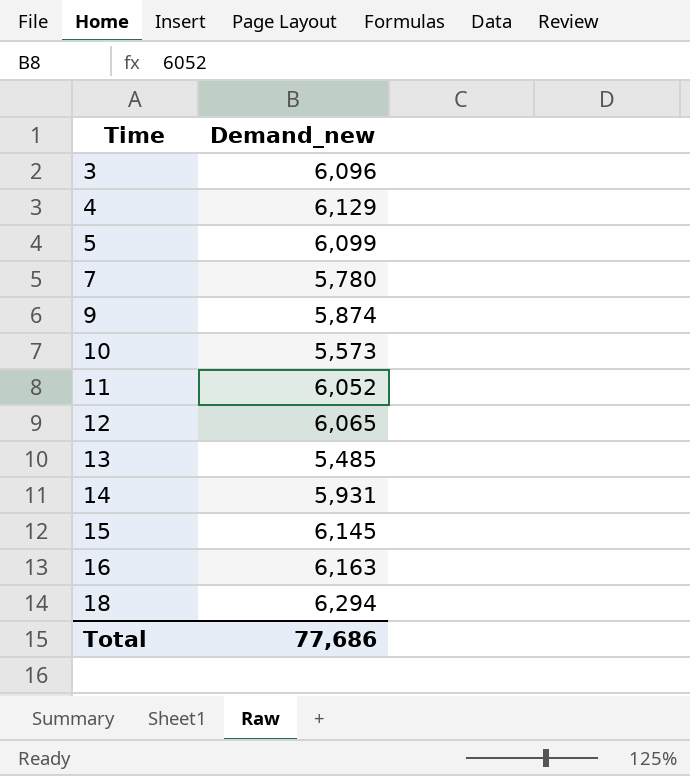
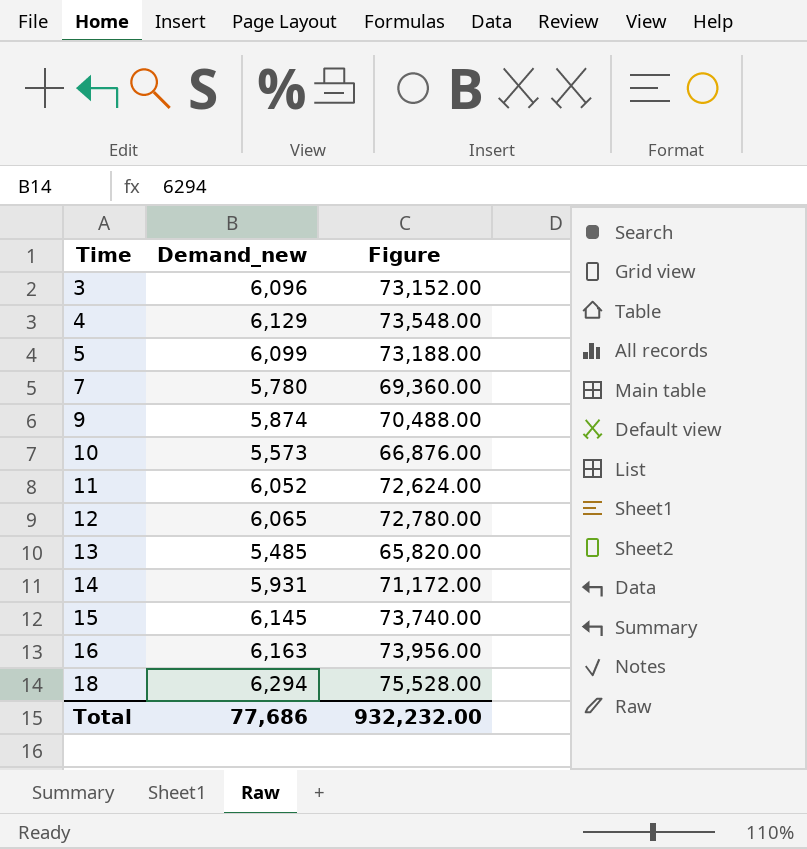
column Figure | formula: none -> [Demand_new] * 12

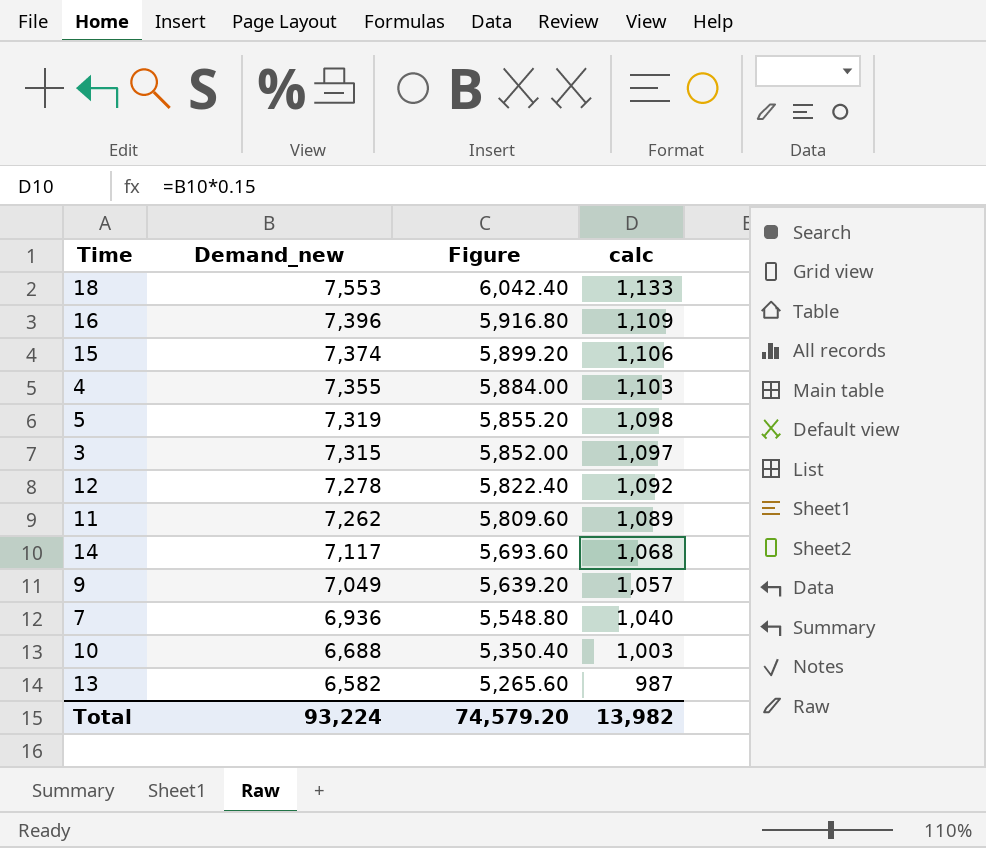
row order: Time ascending -> Demand_new descending
column Figure | formula: [Demand_new] * 12 -> [Demand_new] * 0.8
column calc | formula: none -> [Demand_new] * 0.15
18 | Demand_new: 6,294 -> 7,553
16 | Demand_new: 6,163 -> 7,396
15 | Demand_new: 6,145 -> 7,374
4 | Demand_new: 6,129 -> 7,355
5 | Demand_new: 6,099 -> 7,319
3 | Demand_new: 6,096 -> 7,315
12 | Demand_new: 6,065 -> 7,278
11 | Demand_new: 6,052 -> 7,262
14 | Demand_new: 5,931 -> 7,117
9 | Demand_new: 5,874 -> 7,049
7 | Demand_new: 5,780 -> 6,936
10 | Demand_new: 5,573 -> 6,688
13 | Demand_new: 5,485 -> 6,582
Total | Demand_new: 77,686 -> 93,224
Total | Figure: 932,232.00 -> 74,579.20

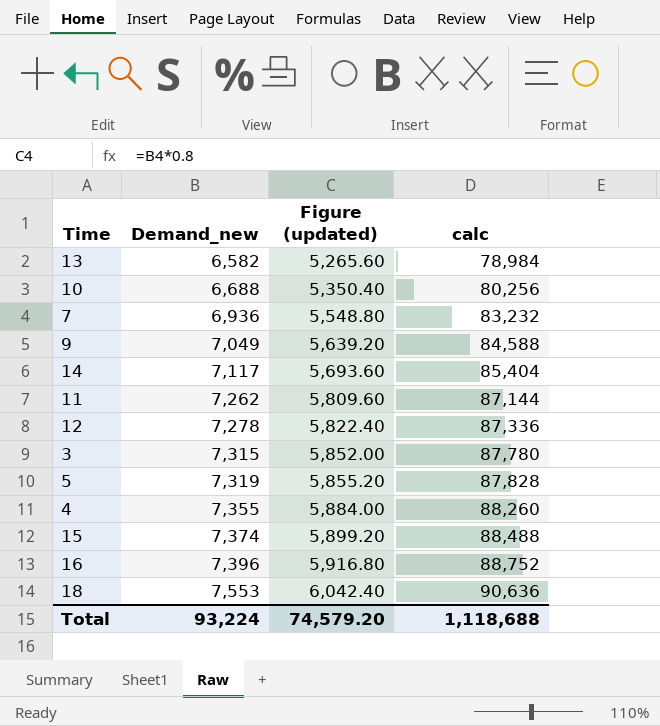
row order: Demand_new descending -> Demand_new ascending
column name: Figure -> Figure (updated)
column calc | formula: [Demand_new] * 0.15 -> [Demand_new] * 12
Total | calc: 13,982 -> 1,118,688

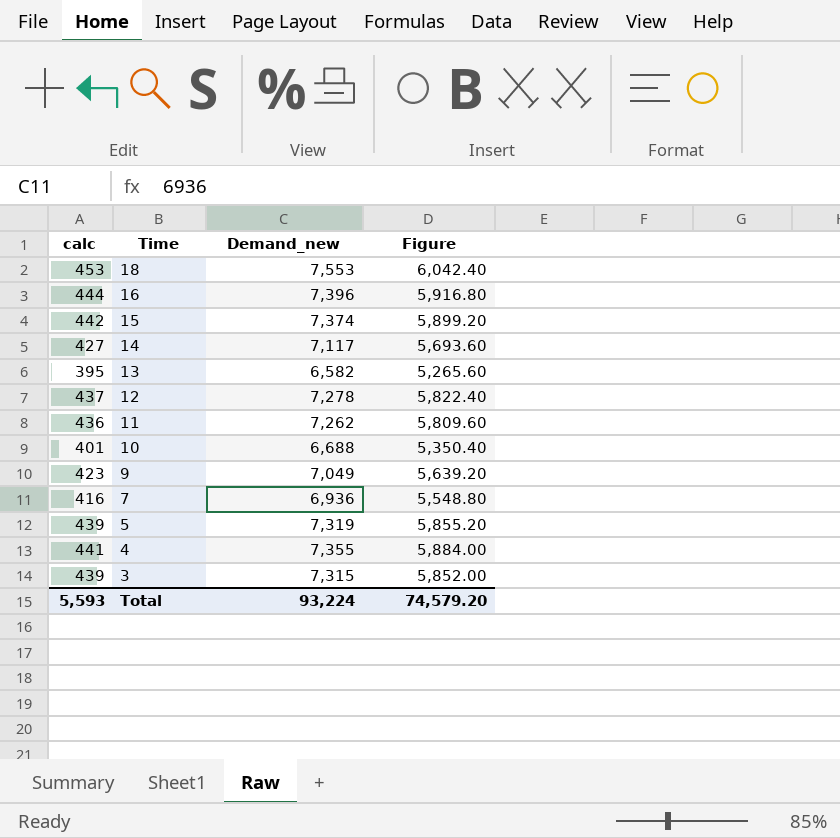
row order: Demand_new ascending -> Time descending
column calc | formula: [Demand_new] * 12 -> [Demand_new] * 0.06
column calc | position: 4 -> 1
column name: Figure (updated) -> Figure
Total | calc: 1,118,688 -> 5,593

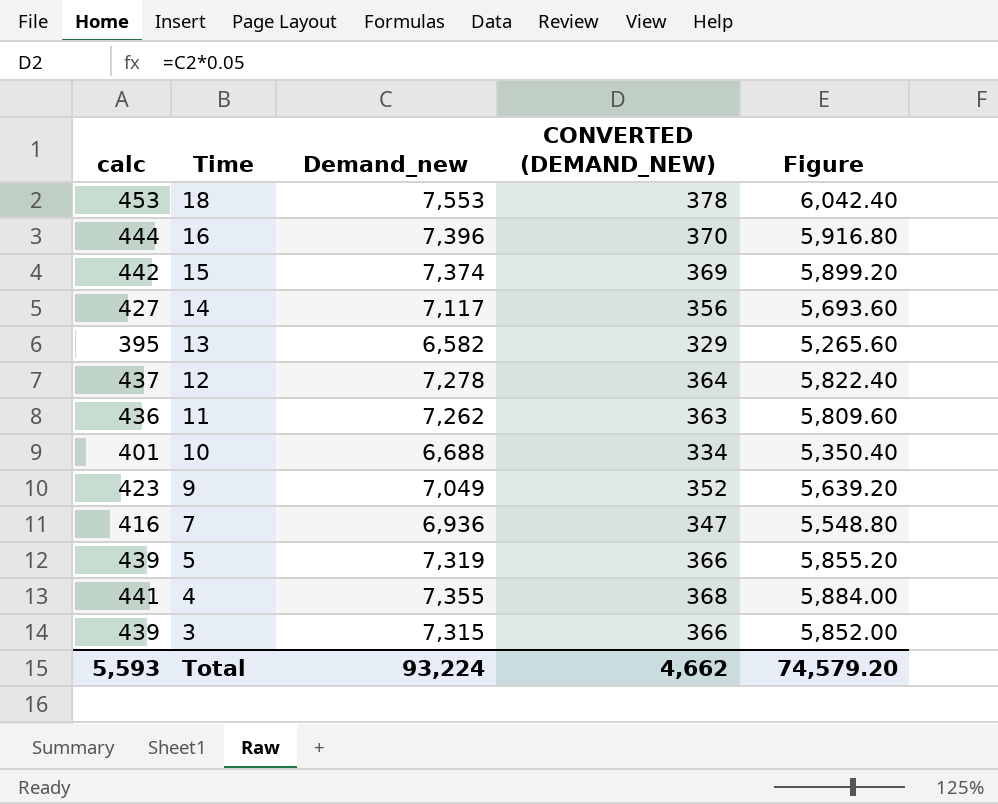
column CONVERTED (DEMAND_NEW) | formula: none -> [Demand_new] * 0.05

